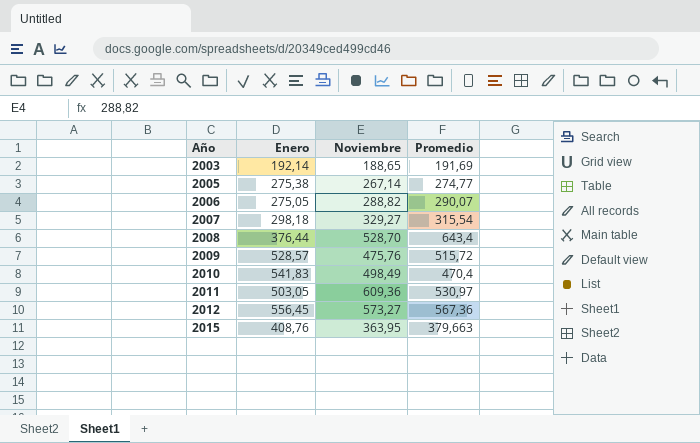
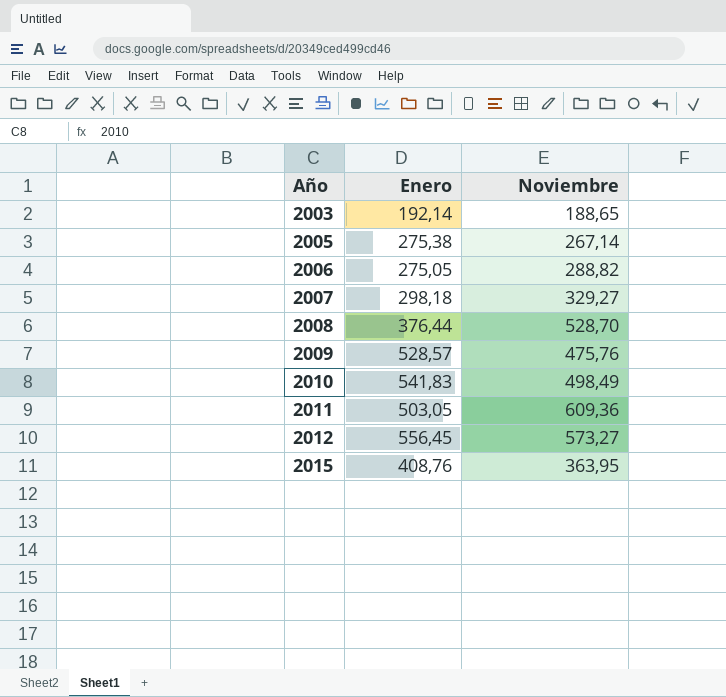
column Promedio | position: 4 -> none

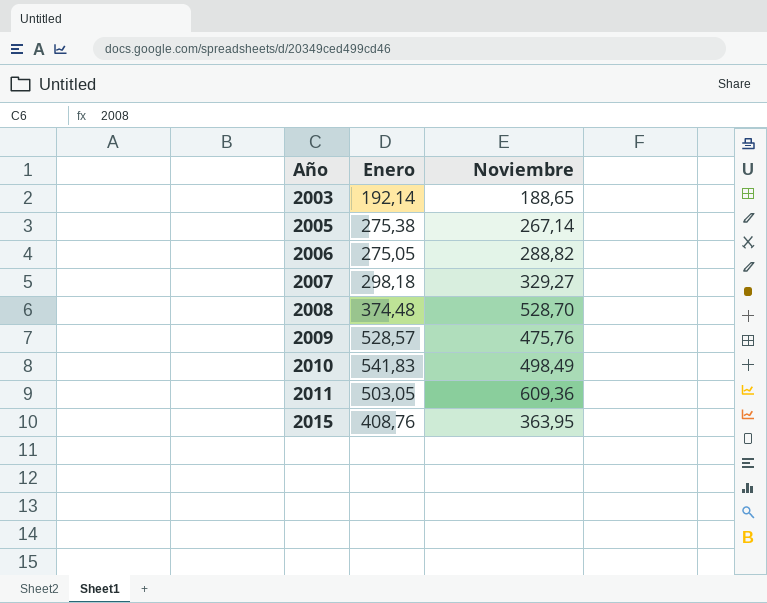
row 2012: 556,45 | 573,27 -> none
2008 | Enero: 376,44 -> 374,48

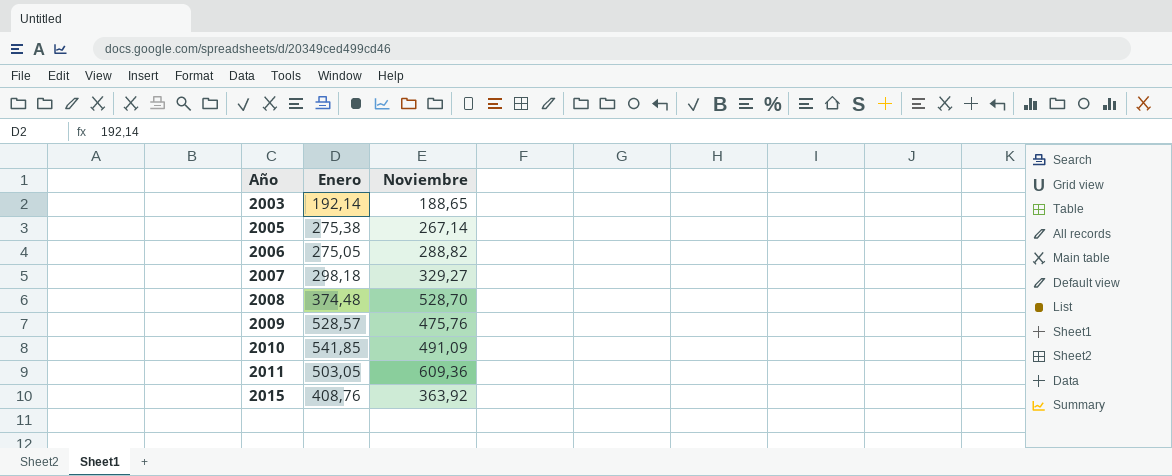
2010 | Enero: 541,83 -> 541,85
2010 | Noviembre: 498,49 -> 491,09
2015 | Noviembre: 363,95 -> 363,92

